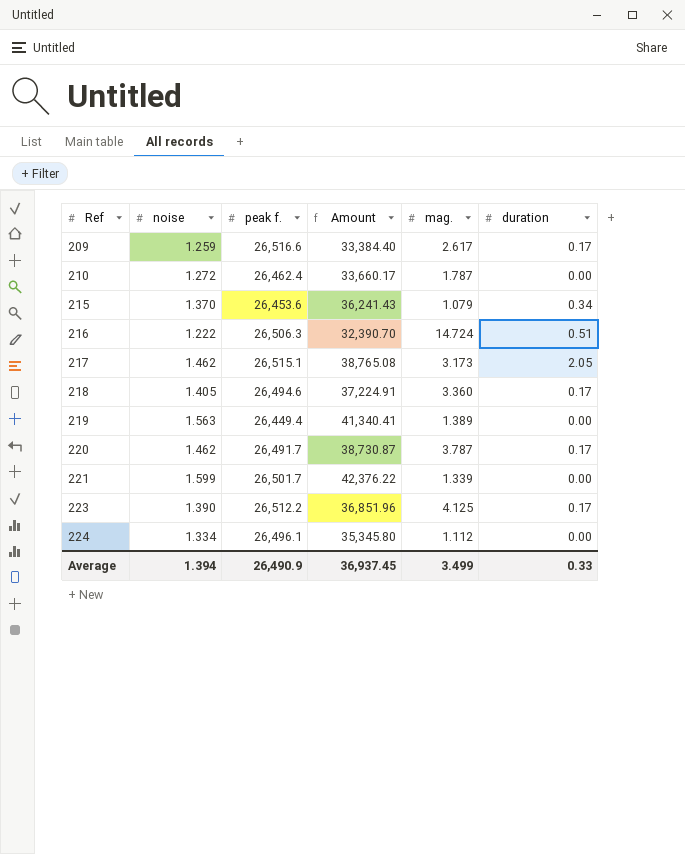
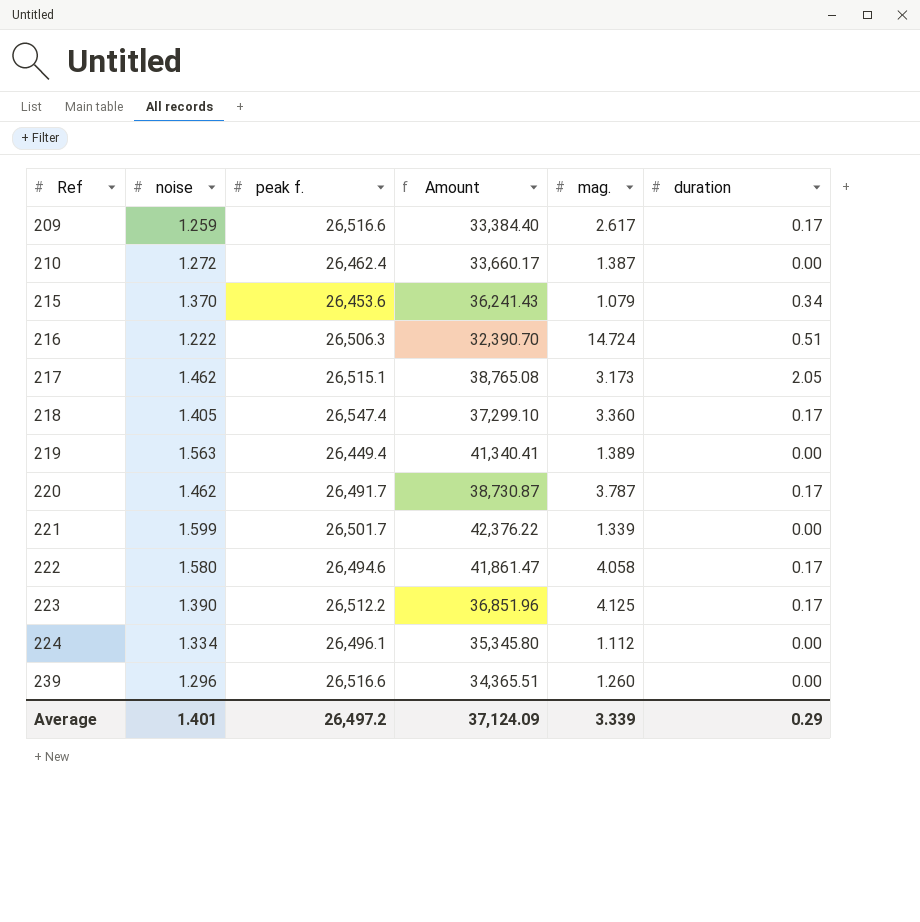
210 | mag.: 1.787 -> 1.387
218 | peak f.: 26,494.6 -> 26,547.4
218 | Amount: 37,224.91 -> 37,299.10
row 222: none -> 1.580 | 26,494.6 | 41,861.47 | 4.058 | 0.17
row 239: none -> 1.296 | 26,516.6 | 34,365.51 | 1.260 | 0.00
Average | noise: 1.394 -> 1.401
Average | peak f.: 26,490.9 -> 26,497.2
Average | Amount: 36,937.45 -> 37,124.09
Average | mag.: 3.499 -> 3.339
Average | duration: 0.33 -> 0.29

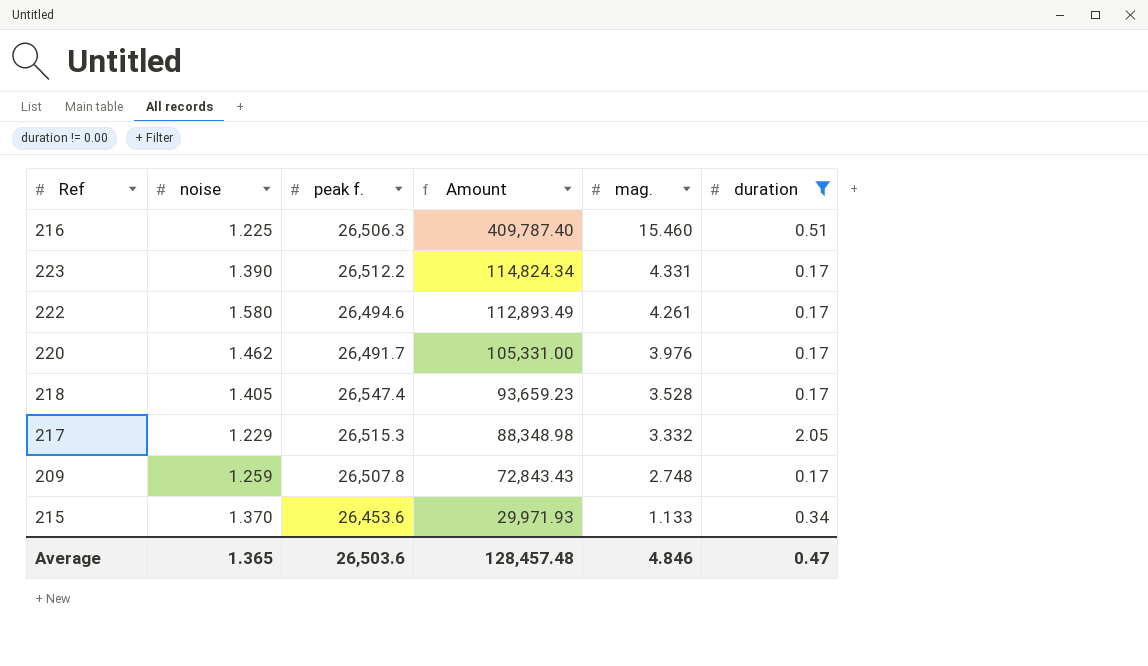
filter: none -> duration != 0.00
row order: Ref ascending -> Amount descending
column Amount | formula: [noise] * [peak f.] -> [peak f.] * [mag.]
216 | noise: 1.222 -> 1.225
216 | mag.: 14.724 -> 15.460
223 | mag.: 4.125 -> 4.331
222 | mag.: 4.058 -> 4.261
220 | mag.: 3.787 -> 3.976
218 | mag.: 3.360 -> 3.528
217 | noise: 1.462 -> 1.229
217 | peak f.: 26,515.1 -> 26,515.3
217 | mag.: 3.173 -> 3.332
209 | peak f.: 26,516.6 -> 26,507.8
209 | mag.: 2.617 -> 2.748
215 | mag.: 1.079 -> 1.133
Average | noise: 1.401 -> 1.365
Average | peak f.: 26,497.2 -> 26,503.6
Average | Amount: 37,124.09 -> 128,457.48
Average | mag.: 3.339 -> 4.846
Average | duration: 0.29 -> 0.47

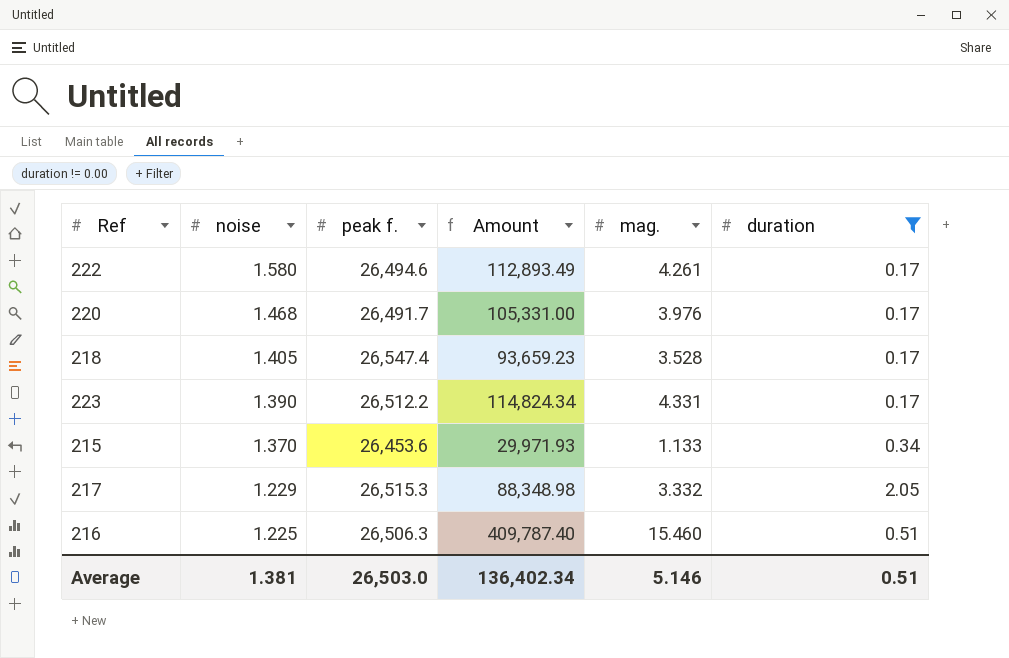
row order: Amount descending -> noise descending
row 209: 1.259 | 26,507.8 | 72,843.43 | 2.748 | 0.17 -> none
220 | noise: 1.462 -> 1.468
Average | noise: 1.365 -> 1.381
Average | peak f.: 26,503.6 -> 26,503.0
Average | Amount: 128,457.48 -> 136,402.34
Average | mag.: 4.846 -> 5.146
Average | duration: 0.47 -> 0.51

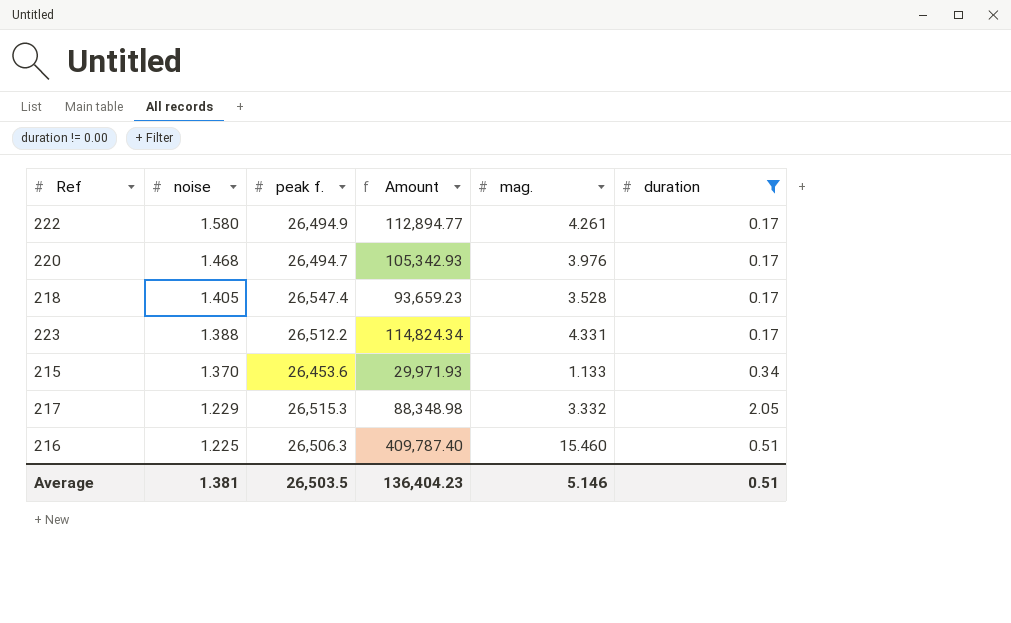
222 | peak f.: 26,494.6 -> 26,494.9
222 | Amount: 112,893.49 -> 112,894.77
220 | peak f.: 26,491.7 -> 26,494.7
220 | Amount: 105,331.00 -> 105,342.93
223 | noise: 1.390 -> 1.388
Average | peak f.: 26,503.0 -> 26,503.5
Average | Amount: 136,402.34 -> 136,404.23

